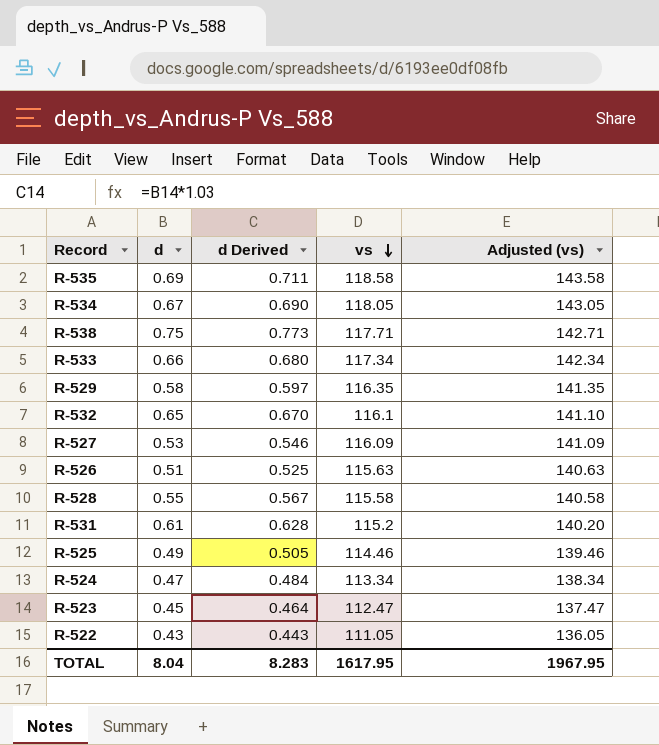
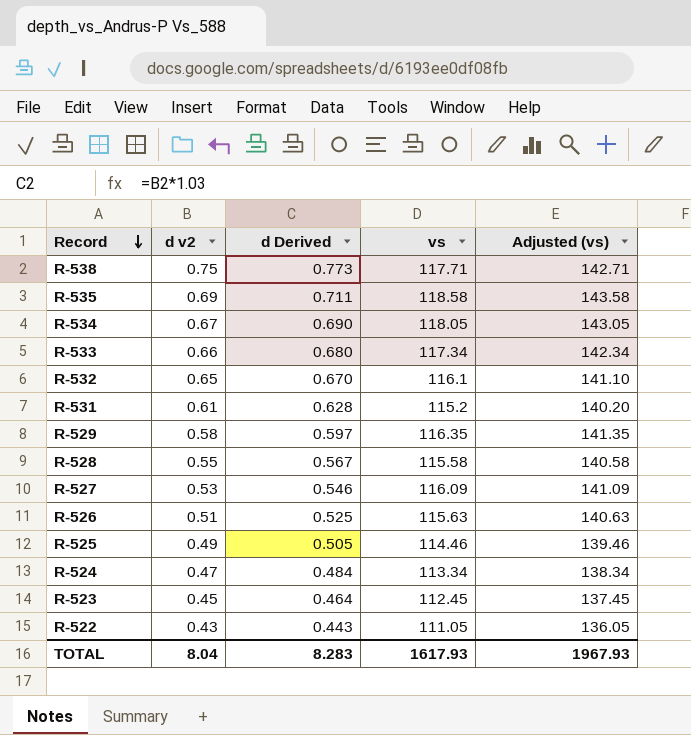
row order: vs descending -> Record descending
column name: d -> d v2
R-523 | vs: 112.47 -> 112.45
R-523 | Adjusted (vs): 137.47 -> 137.45
TOTAL | vs: 1617.95 -> 1617.93
TOTAL | Adjusted (vs): 1967.95 -> 1967.93

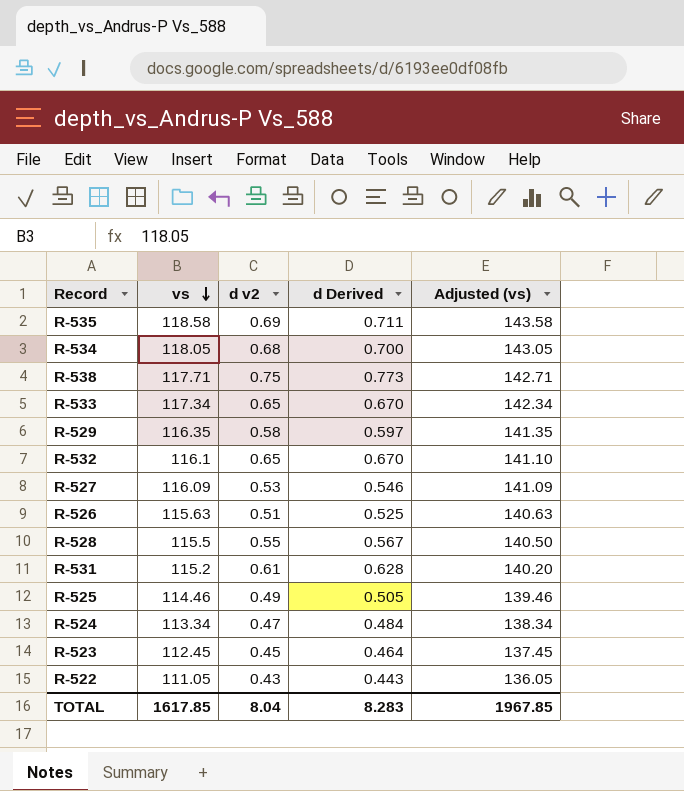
row order: Record descending -> vs descending
column vs | position: 4 -> 2
R-534 | d v2: 0.67 -> 0.68
R-534 | d Derived: 0.690 -> 0.700
R-533 | d v2: 0.66 -> 0.65
R-533 | d Derived: 0.680 -> 0.670
R-528 | vs: 115.58 -> 115.5
R-528 | Adjusted (vs): 140.58 -> 140.50
TOTAL | vs: 1617.93 -> 1617.85
TOTAL | Adjusted (vs): 1967.93 -> 1967.85

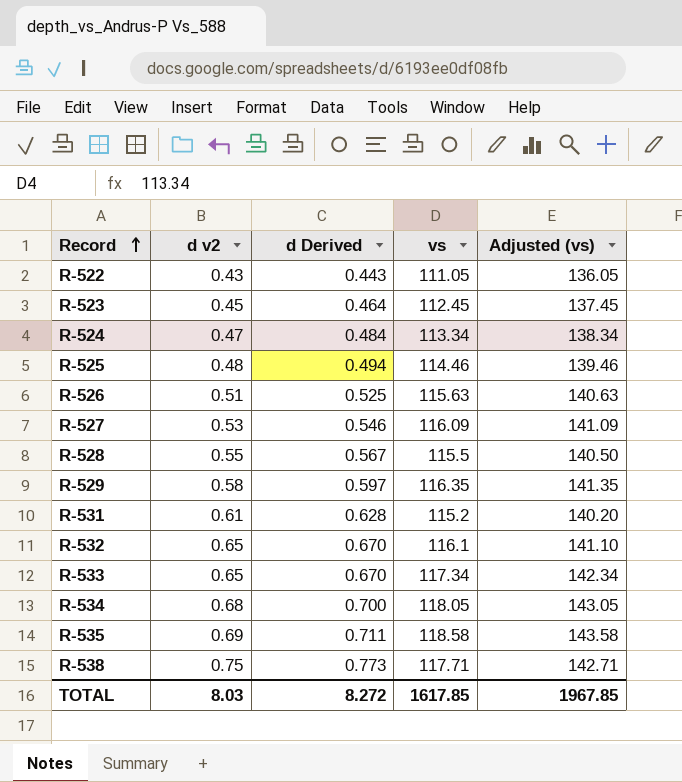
row order: vs descending -> Record ascending
column vs | position: 2 -> 4
R-525 | d v2: 0.49 -> 0.48
R-525 | d Derived: 0.505 -> 0.494
TOTAL | d v2: 8.04 -> 8.03
TOTAL | d Derived: 8.283 -> 8.272

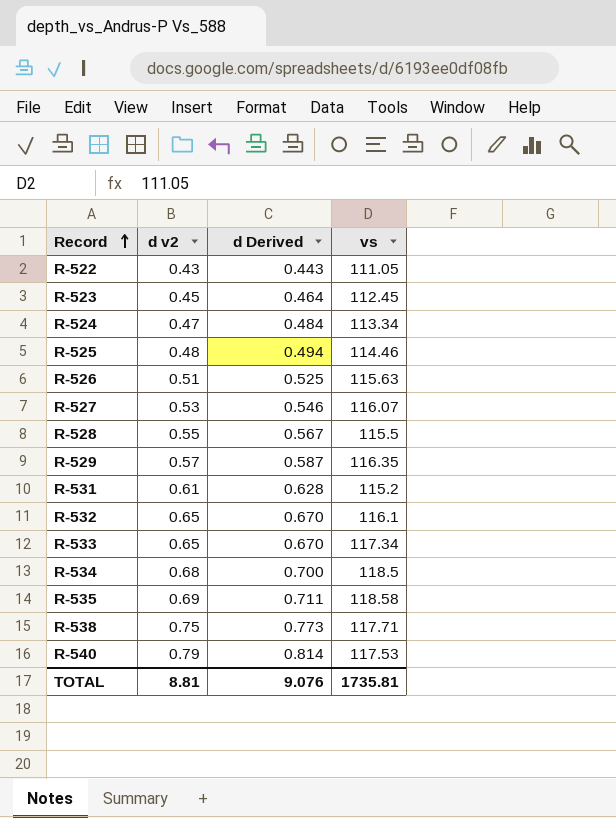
column Adjusted (vs) | formula: [vs] + 25 -> none
R-527 | vs: 116.09 -> 116.07
R-529 | d v2: 0.58 -> 0.57
R-529 | d Derived: 0.597 -> 0.587
R-534 | vs: 118.05 -> 118.5
row R-540: none -> 0.79 | 0.814 | 117.53
TOTAL | d v2: 8.03 -> 8.81
TOTAL | d Derived: 8.272 -> 9.076
TOTAL | vs: 1617.85 -> 1735.81

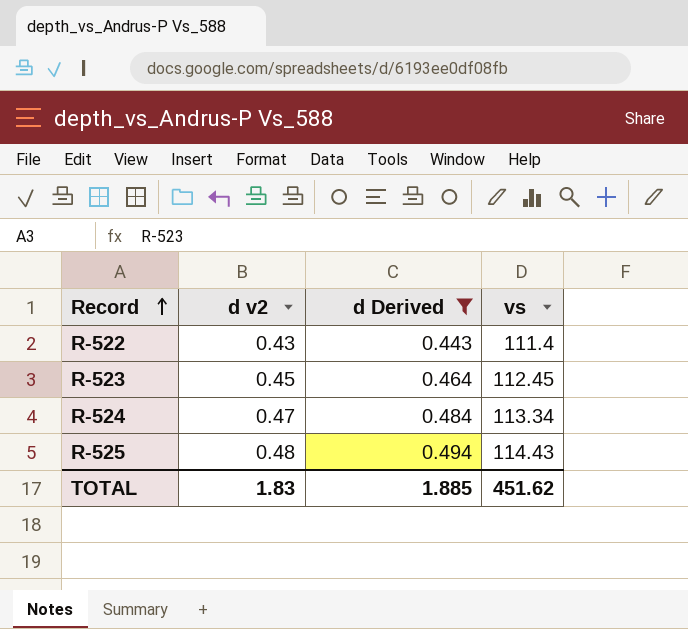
filter: none -> d Derived <= 0.494
R-522 | vs: 111.05 -> 111.4
R-525 | vs: 114.46 -> 114.43
TOTAL | d v2: 8.81 -> 1.83
TOTAL | d Derived: 9.076 -> 1.885
TOTAL | vs: 1735.81 -> 451.62

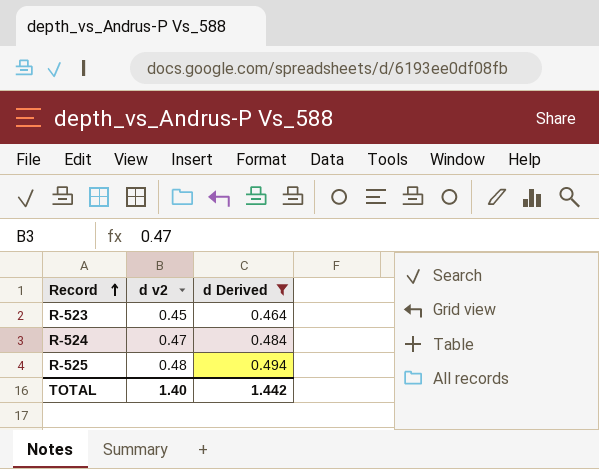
column vs | position: 4 -> none
row R-522: 0.43 | 0.443 | 111.4 -> none
TOTAL | d v2: 1.83 -> 1.40
TOTAL | d Derived: 1.885 -> 1.442

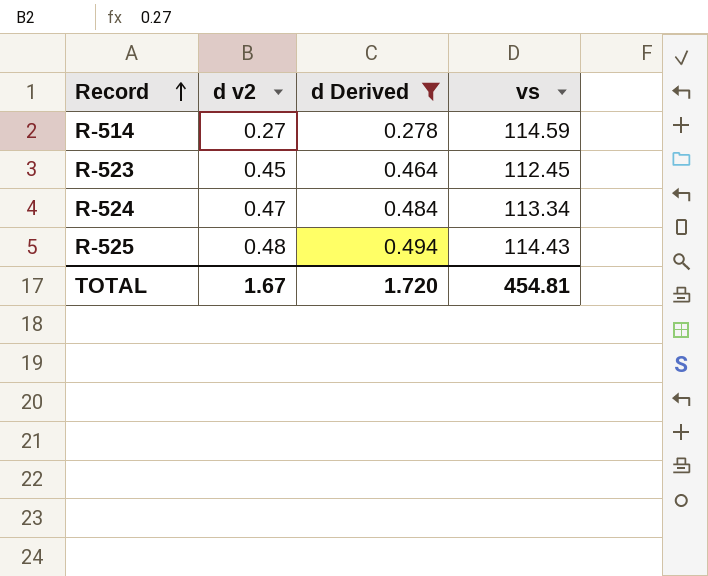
column vs | position: none -> 4
row R-514: none -> 0.27 | 0.278 | 114.59
TOTAL | d v2: 1.40 -> 1.67
TOTAL | d Derived: 1.442 -> 1.720

